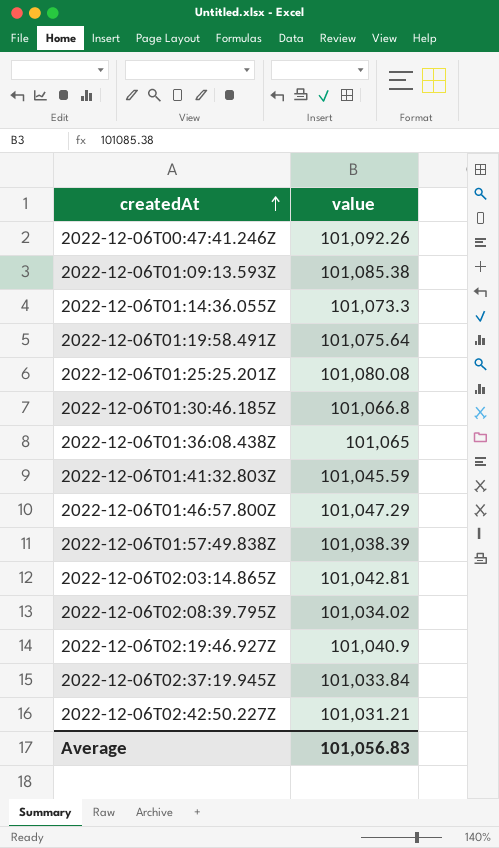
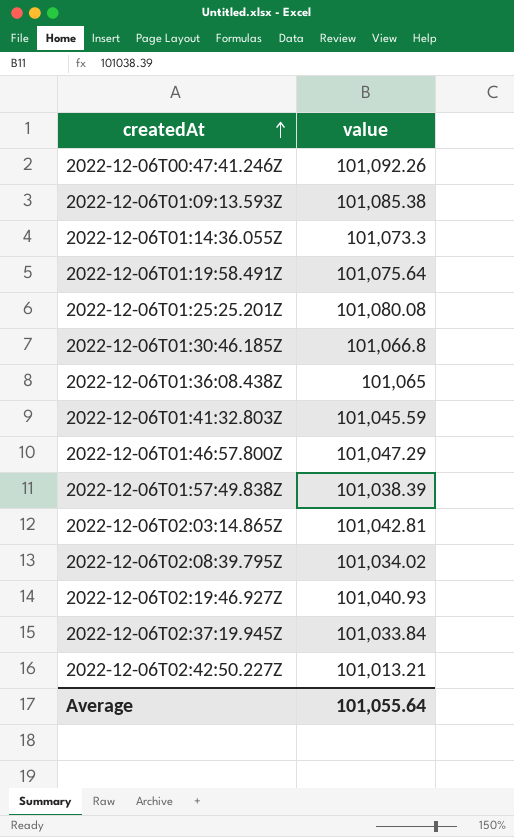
2022-12-06T02:19:46.927Z | value: 101,040.9 -> 101,040.93
2022-12-06T02:42:50.227Z | value: 101,031.21 -> 101,013.21
Average | value: 101,056.83 -> 101,055.64

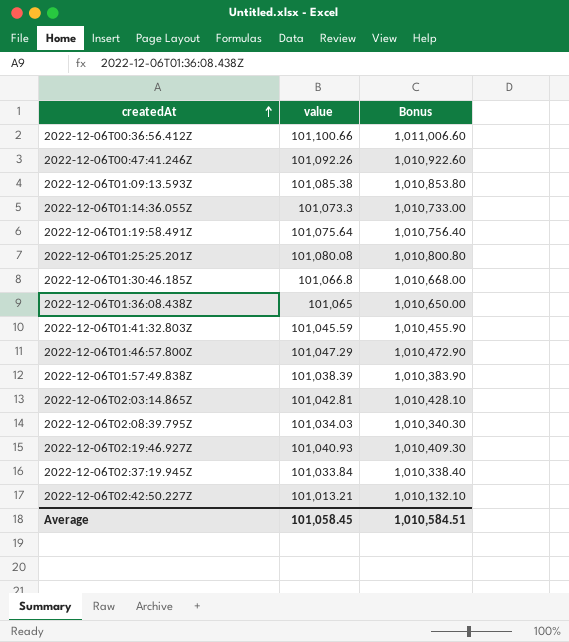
column Bonus | formula: none -> [value] * 10
row 2022-12-06T00:36:56.412Z: none -> 101,100.66 | 1,011,006.60
2022-12-06T02:08:39.795Z | value: 101,034.02 -> 101,034.03
Average | value: 101,055.64 -> 101,058.45

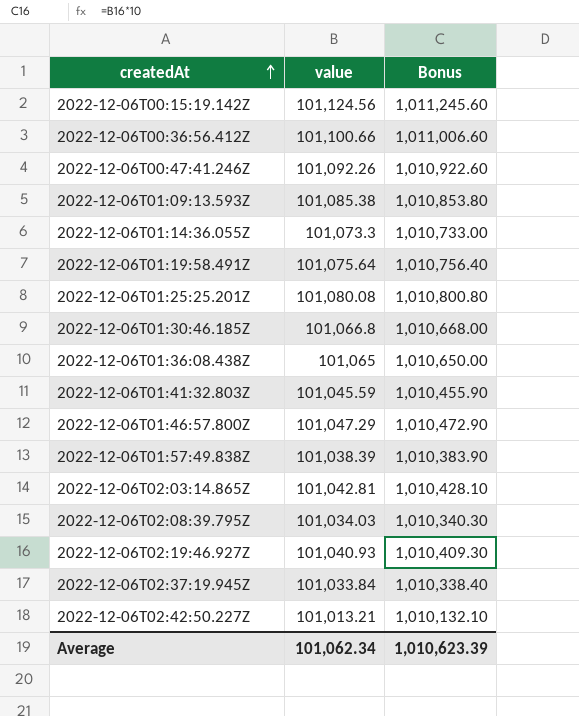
row 2022-12-06T00:15:19.142Z: none -> 101,124.56 | 1,011,245.60
Average | value: 101,058.45 -> 101,062.34
Average | Bonus: 1,010,584.51 -> 1,010,623.39

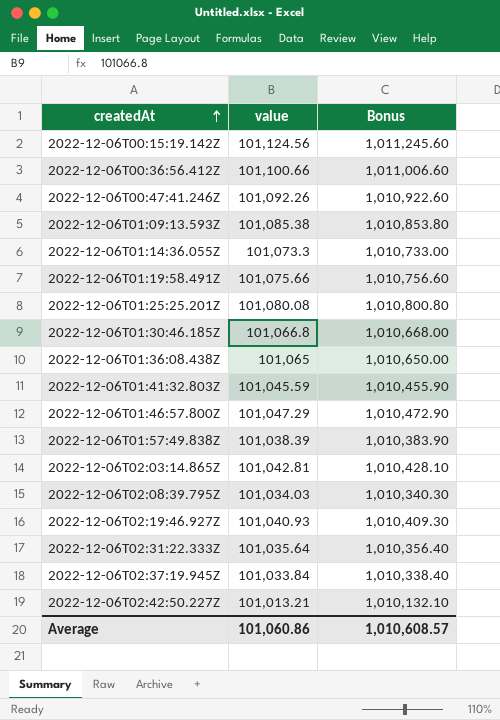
2022-12-06T01:19:58.491Z | value: 101,075.64 -> 101,075.66
2022-12-06T01:19:58.491Z | Bonus: 1,010,756.40 -> 1,010,756.60
row 2022-12-06T02:31:22.333Z: none -> 101,035.64 | 1,010,356.40
Average | value: 101,062.34 -> 101,060.86
Average | Bonus: 1,010,623.39 -> 1,010,608.57

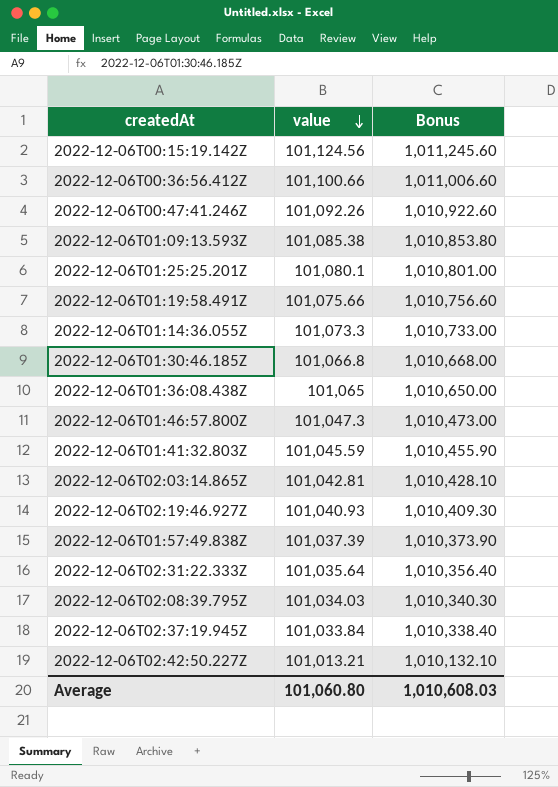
row order: createdAt ascending -> value descending
2022-12-06T01:25:25.201Z | value: 101,080.08 -> 101,080.1
2022-12-06T01:25:25.201Z | Bonus: 1,010,800.80 -> 1,010,801.00
2022-12-06T01:46:57.800Z | value: 101,047.29 -> 101,047.3
2022-12-06T01:46:57.800Z | Bonus: 1,010,472.90 -> 1,010,473.00
2022-12-06T01:57:49.838Z | value: 101,038.39 -> 101,037.39
2022-12-06T01:57:49.838Z | Bonus: 1,010,383.90 -> 1,010,373.90
Average | value: 101,060.86 -> 101,060.80
Average | Bonus: 1,010,608.57 -> 1,010,608.03

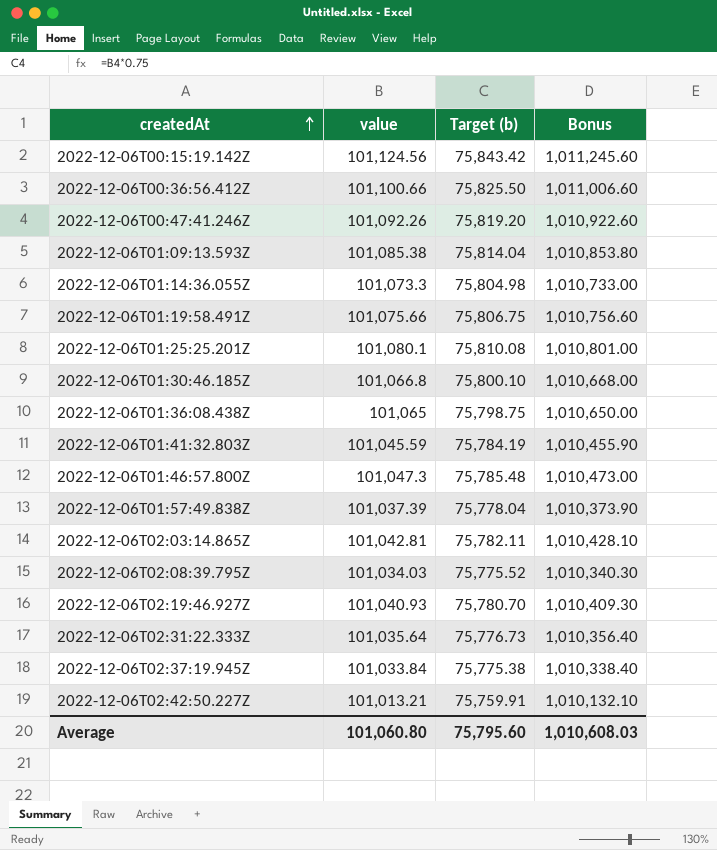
row order: value descending -> createdAt ascending
column Target (b) | formula: none -> [value] * 0.75

